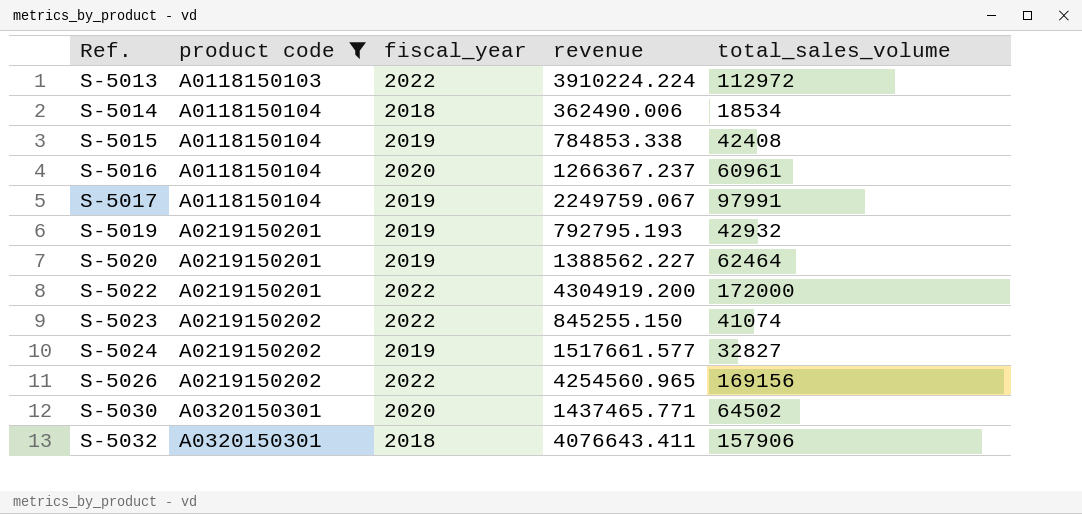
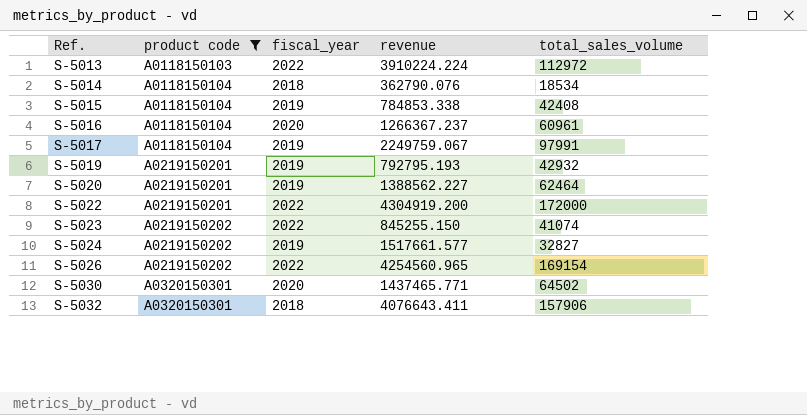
S-5014 | revenue: 362490.006 -> 362790.076
S-5026 | total_sales_volume: 169156 -> 169154

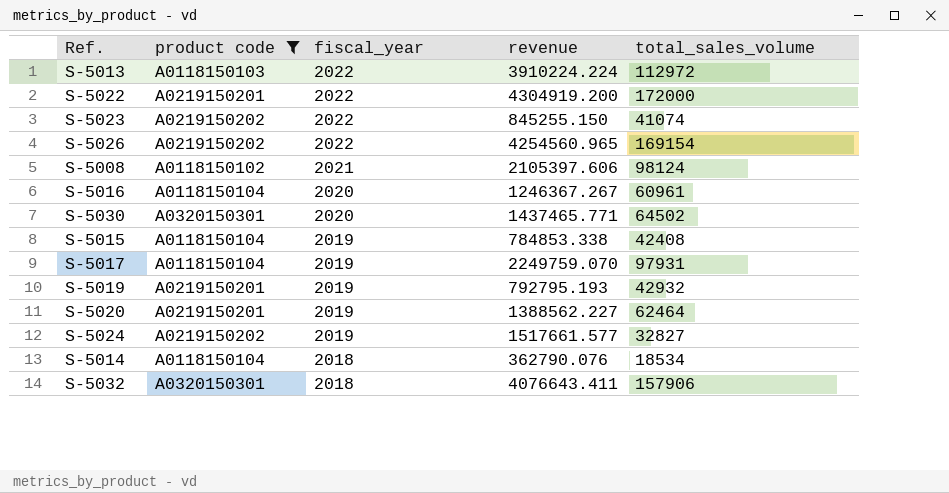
row order: Ref. ascending -> fiscal_year descending
row S-5008: none -> A0118150102 | 2021 | 2105397.606 | 98124
S-5016 | revenue: 1266367.237 -> 1246367.267
S-5017 | revenue: 2249759.067 -> 2249759.070
S-5017 | total_sales_volume: 97991 -> 97931

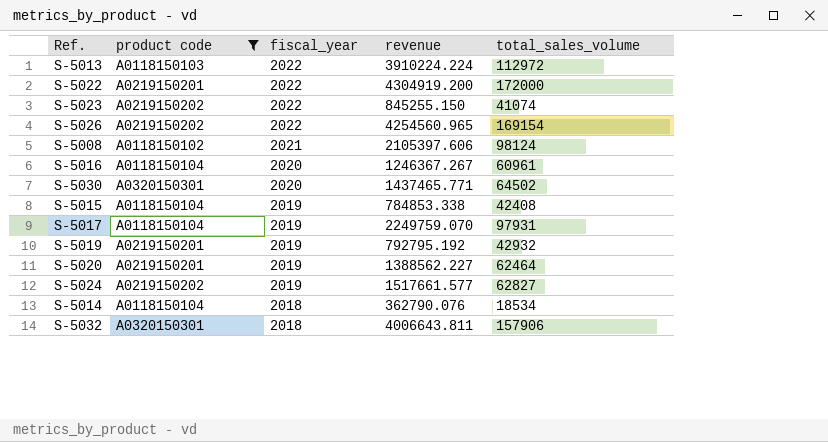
S-5019 | revenue: 792795.193 -> 792795.192
S-5024 | total_sales_volume: 32827 -> 62827
S-5032 | revenue: 4076643.411 -> 4006643.811

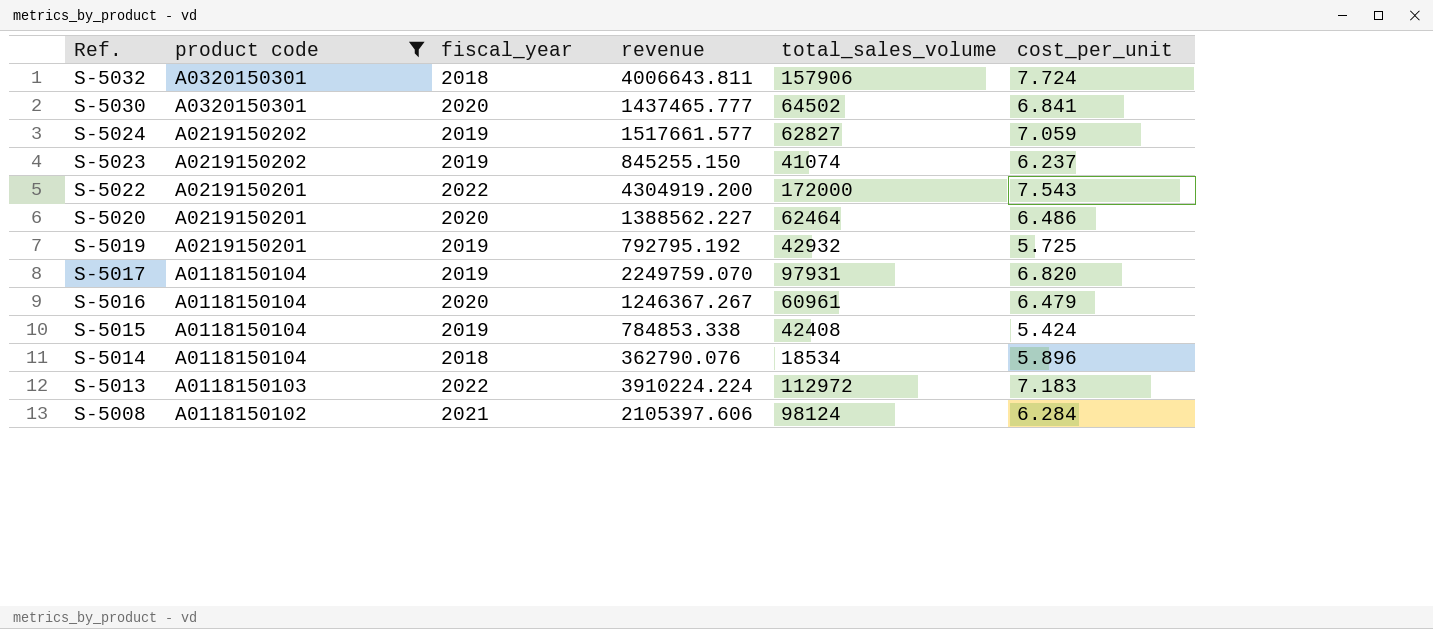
row order: fiscal_year descending -> Ref. descending
column cost_per_unit | position: none -> 6
row S-5026: A0219150202 | 2022 | 4254560.965 | 169154 -> none
S-5030 | revenue: 1437465.771 -> 1437465.777
S-5023 | fiscal_year: 2022 -> 2019
S-5020 | fiscal_year: 2019 -> 2020

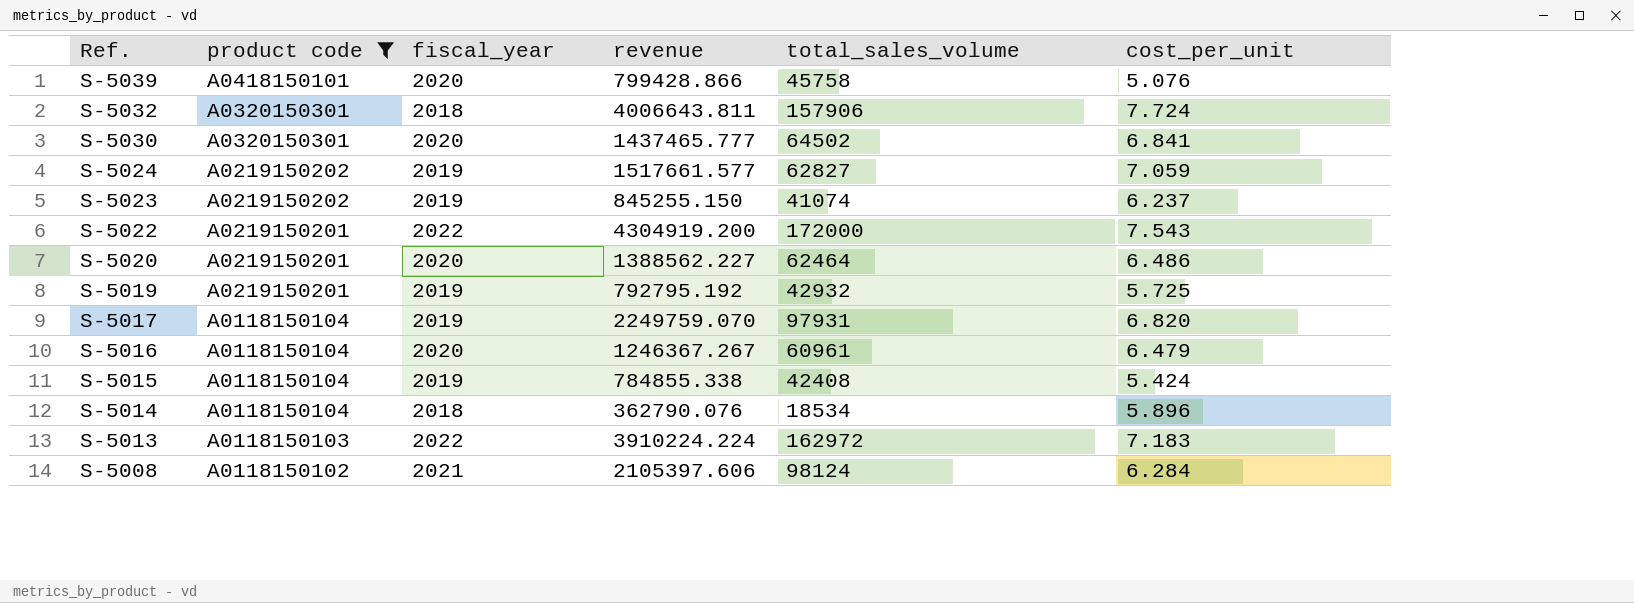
row S-5039: none -> A0418150101 | 2020 | 799428.866 | 45758 | 5.076
S-5015 | revenue: 784853.338 -> 784855.338
S-5013 | total_sales_volume: 112972 -> 162972

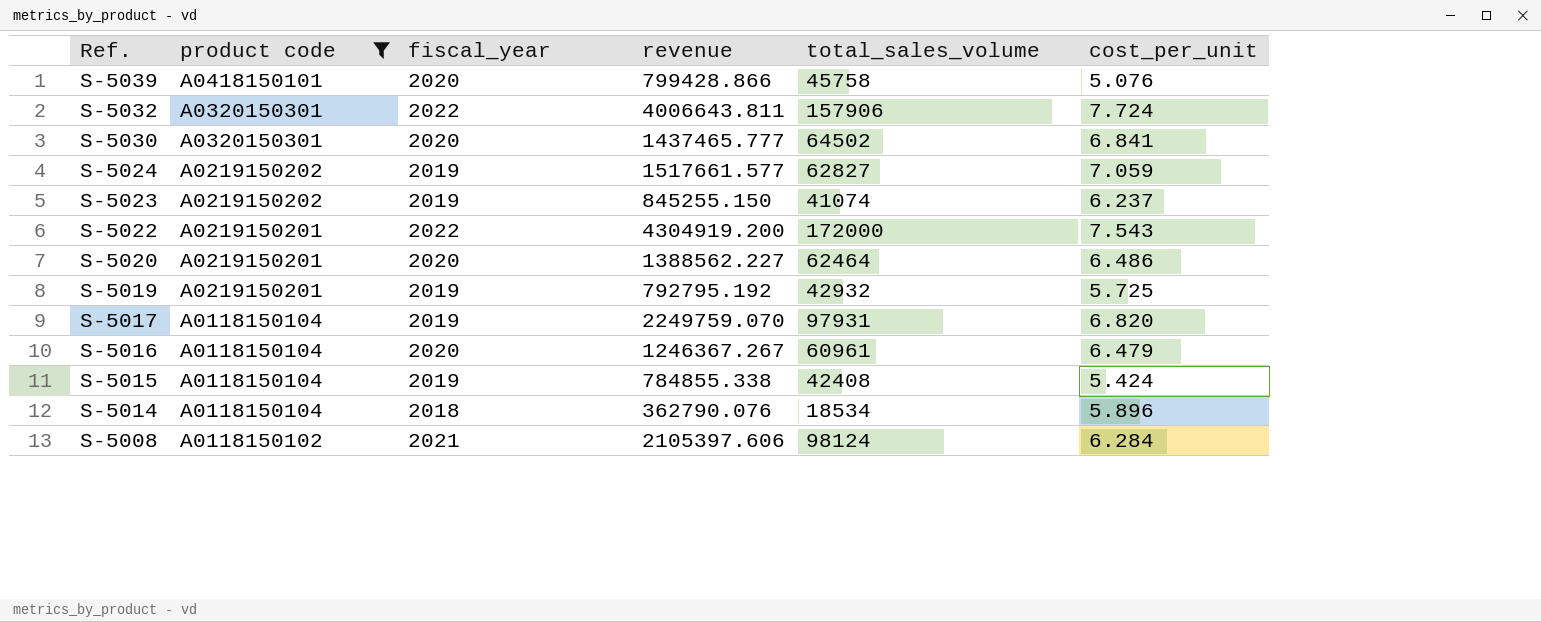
row S-5013: A0118150103 | 2022 | 3910224.224 | 162972 | 7.183 -> none
S-5032 | fiscal_year: 2018 -> 2022

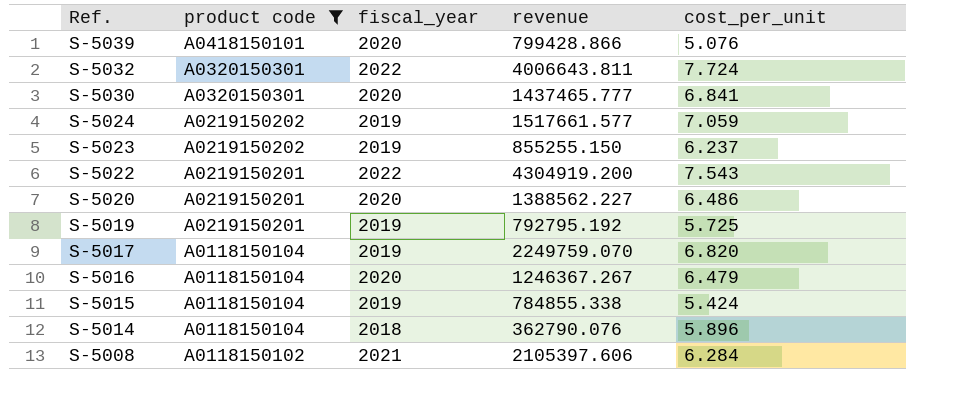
column total_sales_volume | position: 5 -> none
S-5023 | revenue: 845255.150 -> 855255.150

